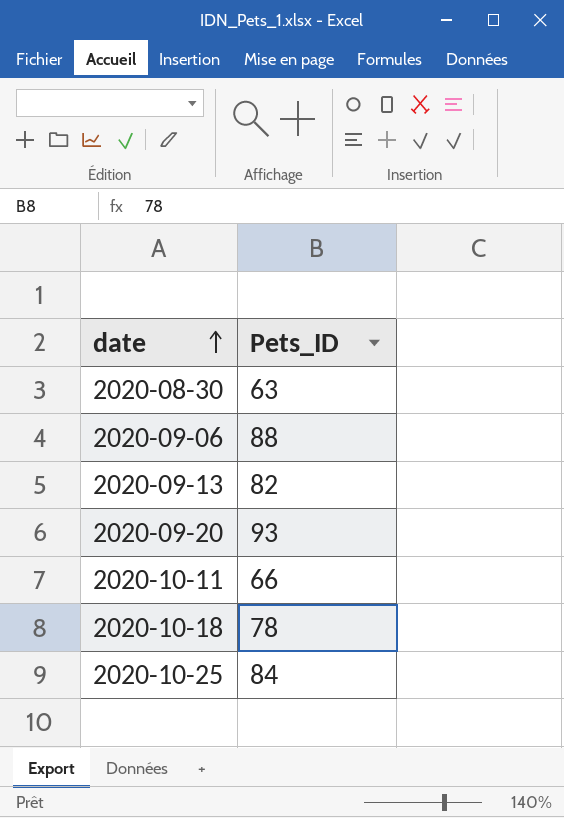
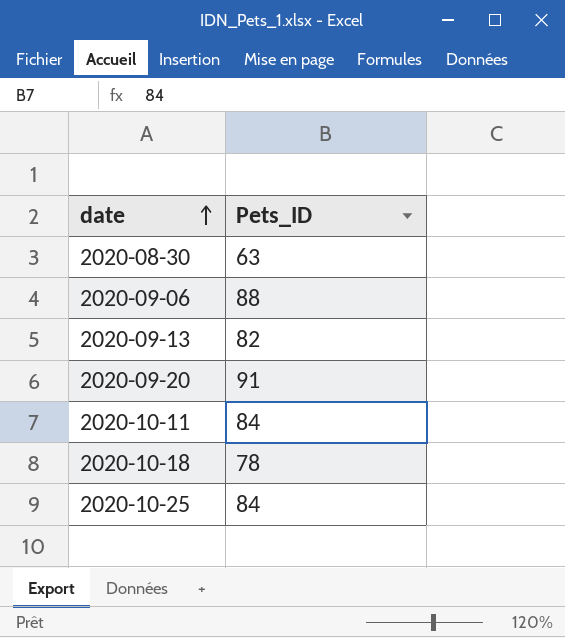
2020-09-20 | Pets_ID: 93 -> 91
2020-10-11 | Pets_ID: 66 -> 84

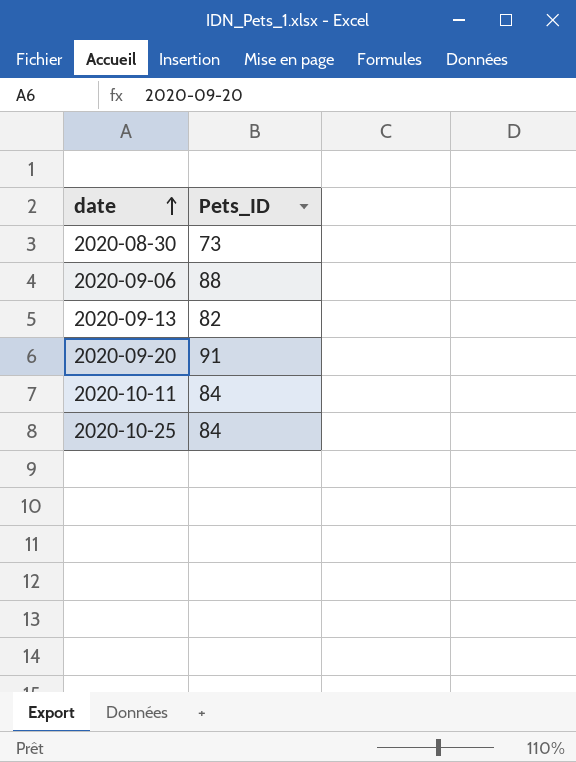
row 2020-10-18: 78 -> none
2020-08-30 | Pets_ID: 63 -> 73

